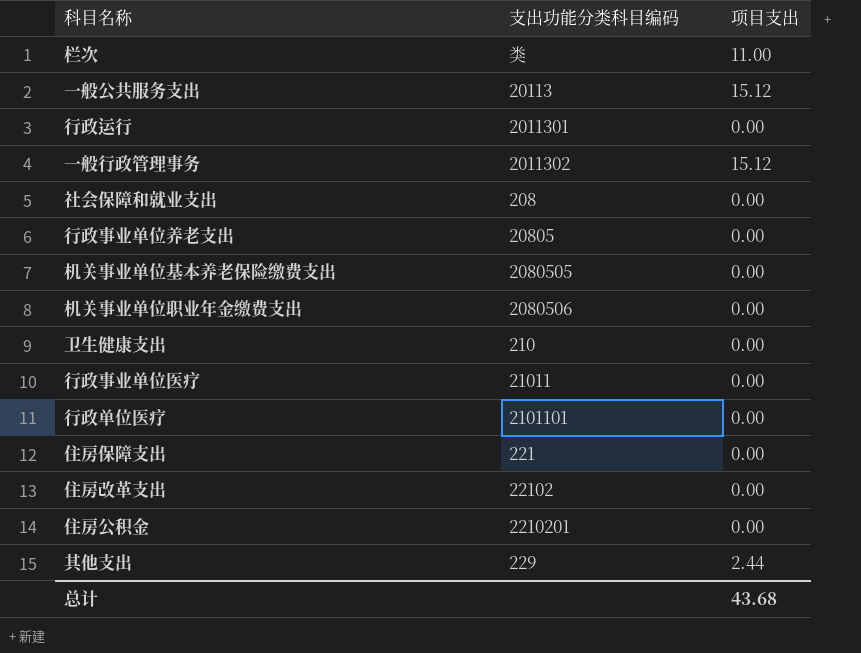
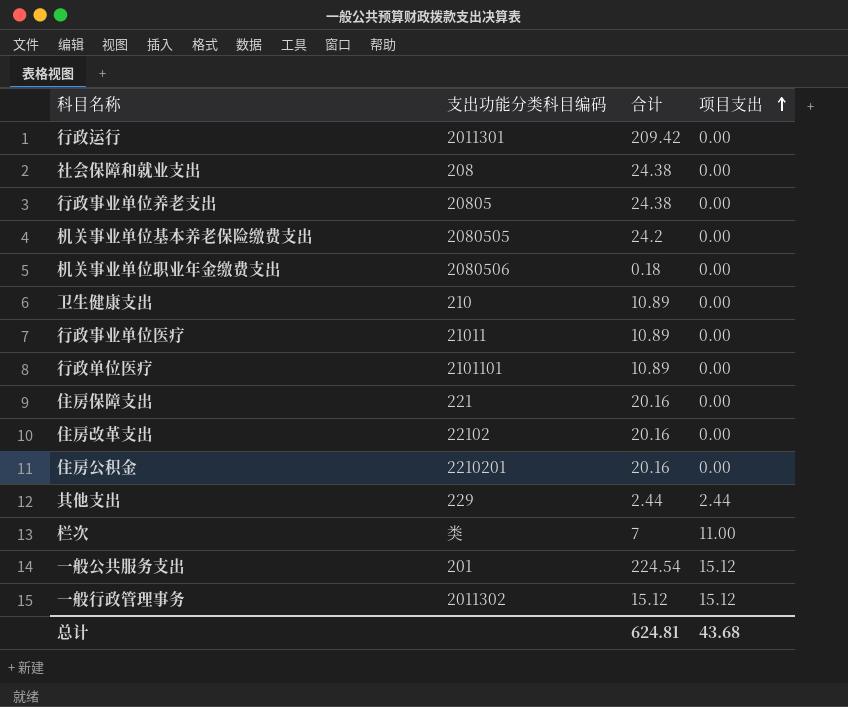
row order: none -> 项目支出 ascending
column 合计 | position: none -> 3
一般公共服务支出 | 支出功能分类科目编码: 20113 -> 201

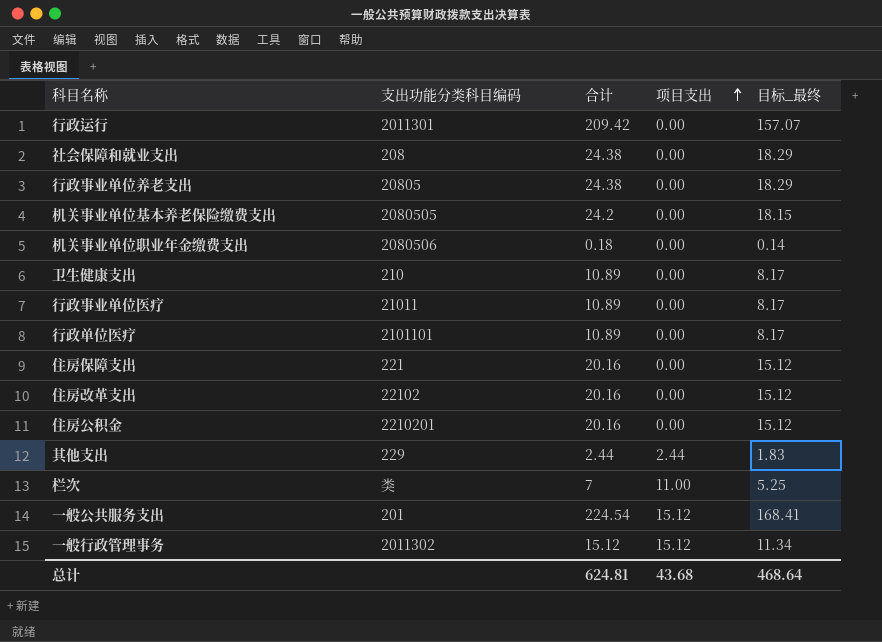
column 目标_最终 | formula: none -> [合计] * 0.75

